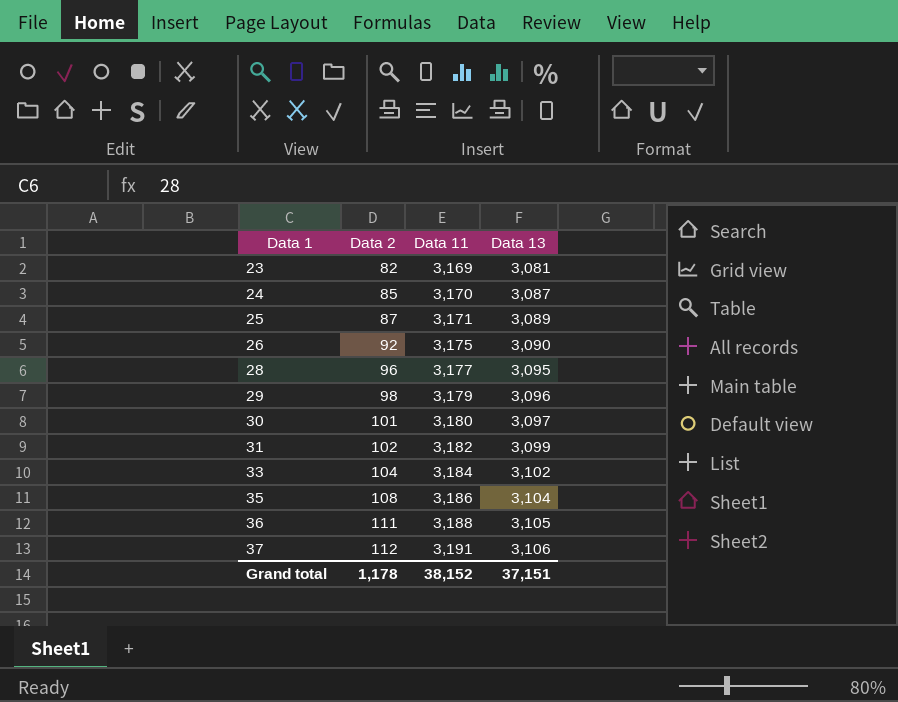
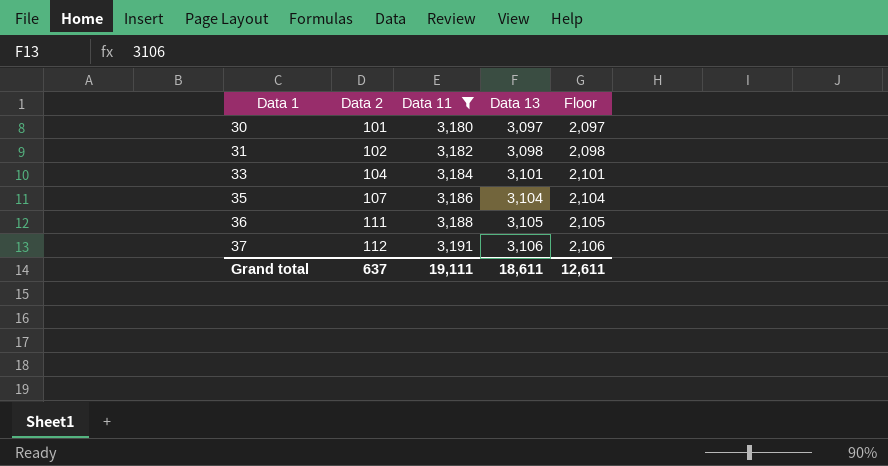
filter: none -> Data 11 >= 3,180
column Floor | formula: none -> [Data 13] - 1000
31 | Data 13: 3,099 -> 3,098
33 | Data 13: 3,102 -> 3,101
35 | Data 2: 108 -> 107
Grand total | Data 2: 1,178 -> 637
Grand total | Data 11: 38,152 -> 19,111
Grand total | Data 13: 37,151 -> 18,611

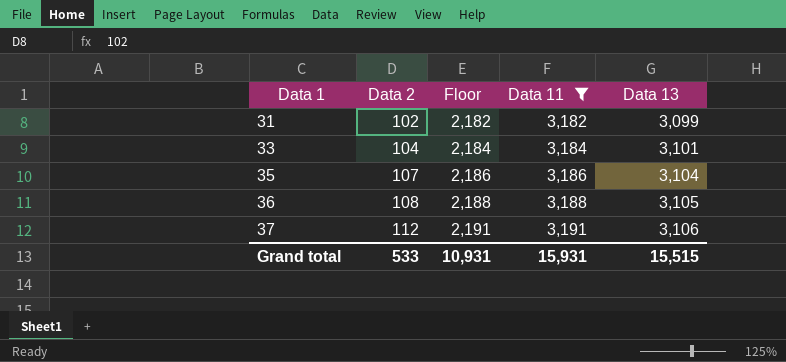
column Floor | formula: [Data 13] - 1000 -> [Data 11] - 1000
column Floor | position: 5 -> 3
row 30: 101 | 3,180 | 3,097 | 2,097 -> none
31 | Data 13: 3,098 -> 3,099
36 | Data 2: 111 -> 108
Grand total | Data 2: 637 -> 533
Grand total | Floor: 12,611 -> 10,931
Grand total | Data 11: 19,111 -> 15,931
Grand total | Data 13: 18,611 -> 15,515

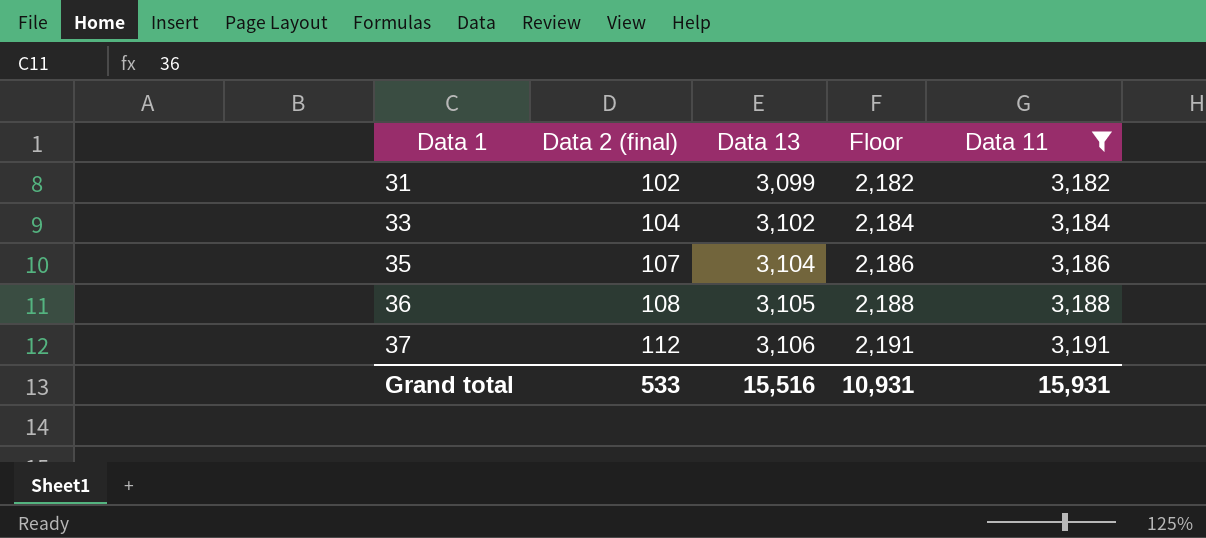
column name: Data 2 -> Data 2 (final)
column Data 13 | position: 5 -> 3
33 | Data 13: 3,101 -> 3,102
Grand total | Data 13: 15,515 -> 15,516

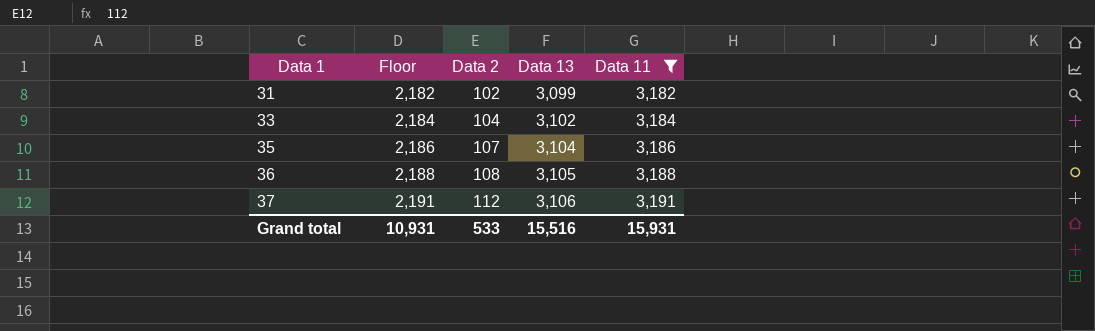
column Floor | position: 4 -> 2
column name: Data 2 (final) -> Data 2

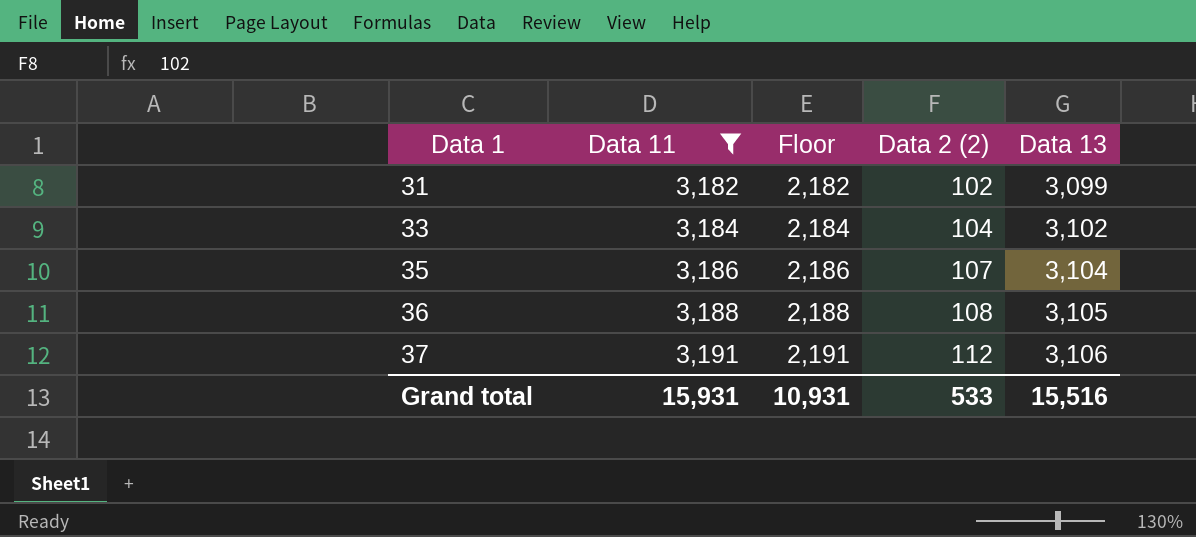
column Data 11 | position: 5 -> 2
column name: Data 2 -> Data 2 (2)

